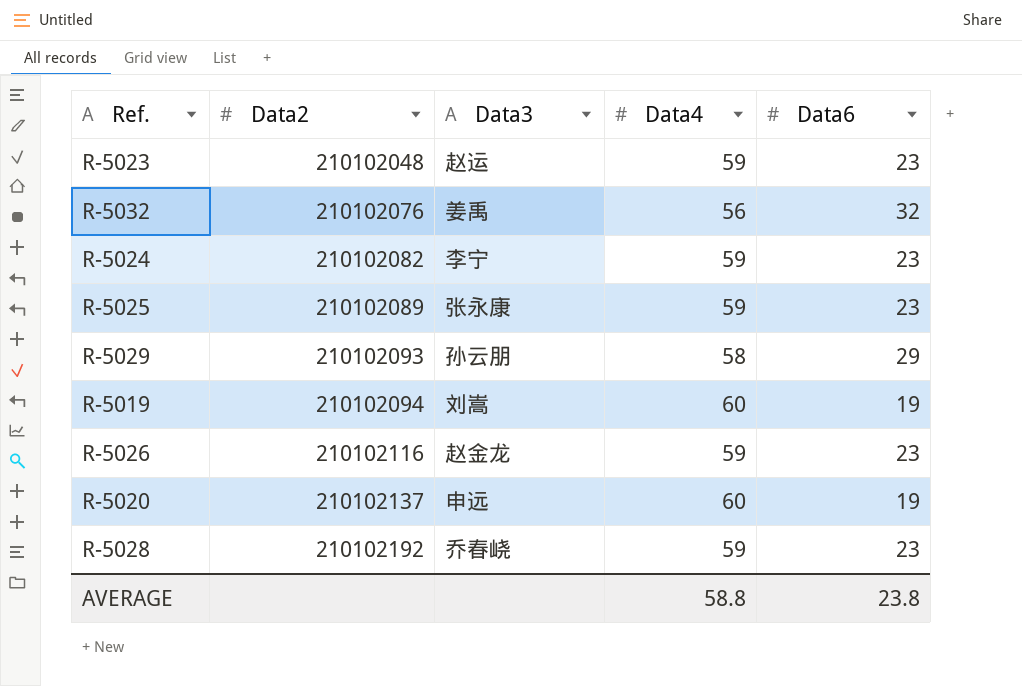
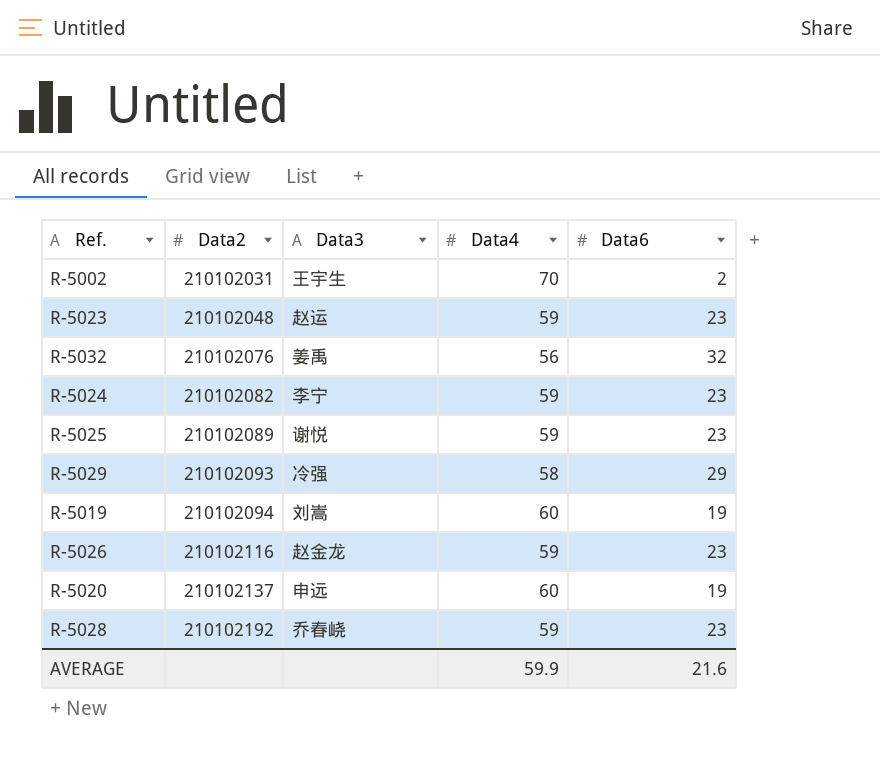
row R-5002: none -> 210102031 | 王宇生 | 70 | 2
R-5025 | Data3: 张永康 -> 谢悦
R-5029 | Data3: 孙云朋 -> 冷强
AVERAGE | Data4: 58.8 -> 59.9
AVERAGE | Data6: 23.8 -> 21.6

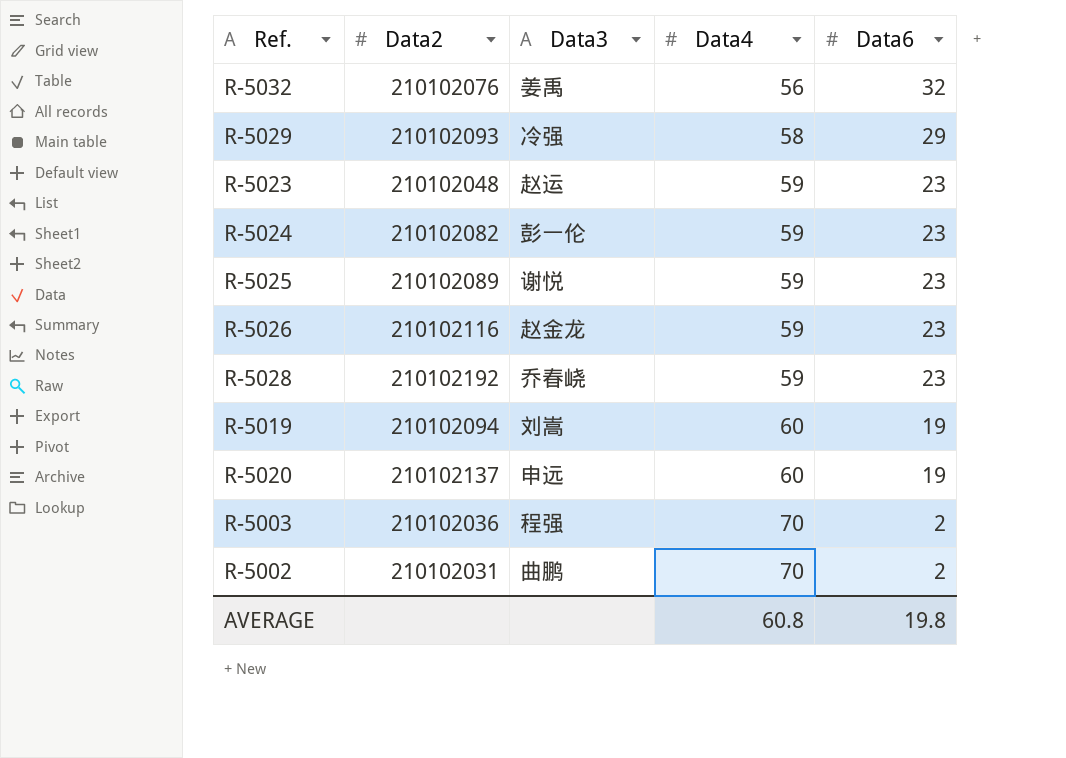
row order: Data2 ascending -> Data4 ascending
R-5024 | Data3: 李宁 -> 彭一伦
row R-5003: none -> 210102036 | 程强 | 70 | 2
R-5002 | Data3: 王宇生 -> 曲鹏
AVERAGE | Data4: 59.9 -> 60.8
AVERAGE | Data6: 21.6 -> 19.8

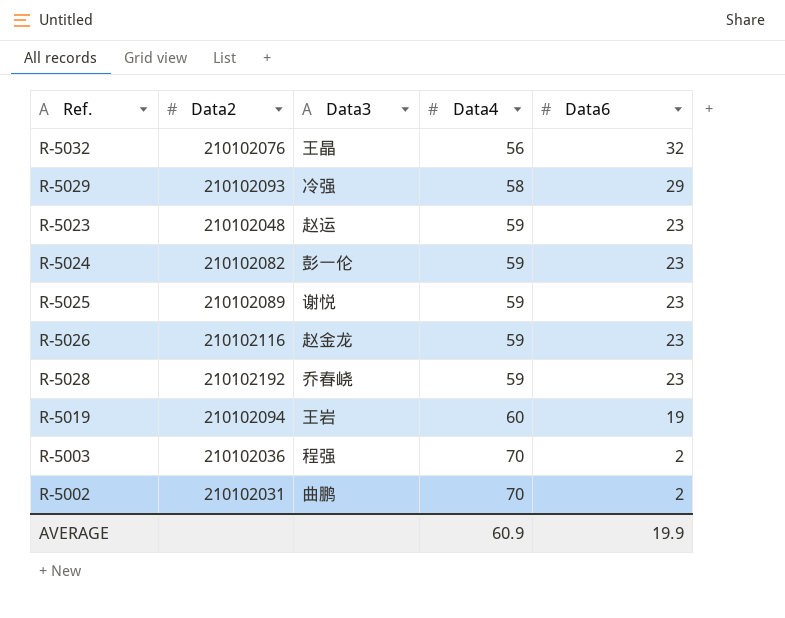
row R-5020: 210102137 | 申远 | 60 | 19 -> none
R-5032 | Data3: 姜禹 -> 王晶
R-5019 | Data3: 刘嵩 -> 王岩
AVERAGE | Data4: 60.8 -> 60.9
AVERAGE | Data6: 19.8 -> 19.9

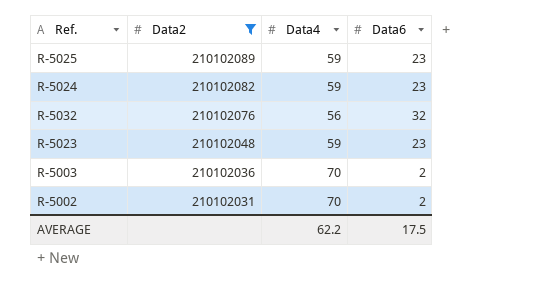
filter: none -> Data2 <= 210102089
row order: Data4 ascending -> Data2 descending
column Data3 | position: 3 -> none
AVERAGE | Data4: 60.9 -> 62.2
AVERAGE | Data6: 19.9 -> 17.5

